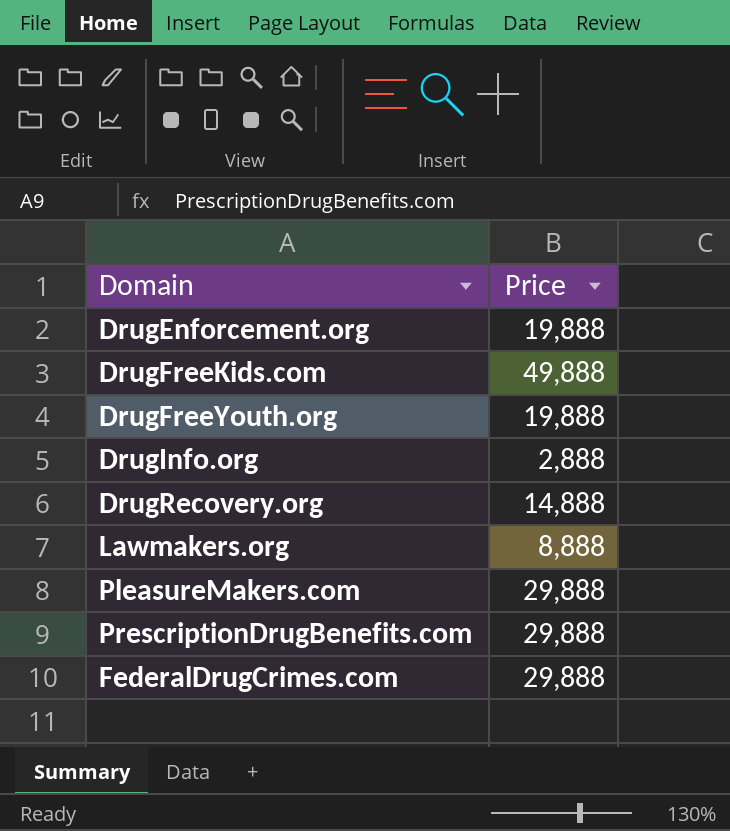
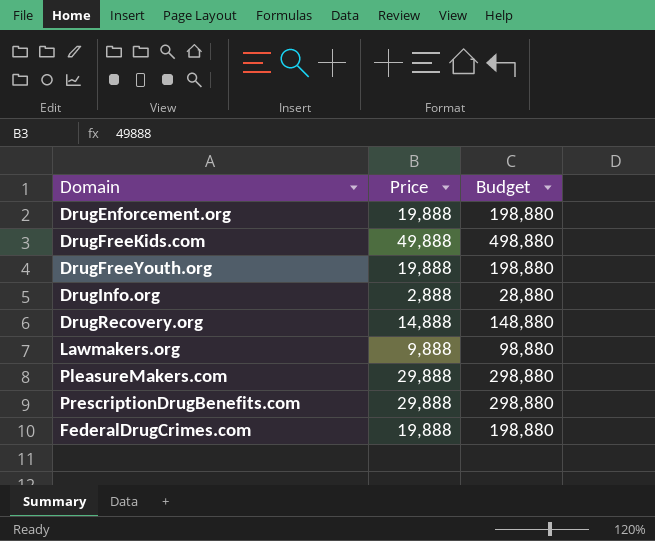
column Budget | formula: none -> [Price] * 10
Lawmakers.org | Price: 8,888 -> 9,888
FederalDrugCrimes.com | Price: 29,888 -> 19,888

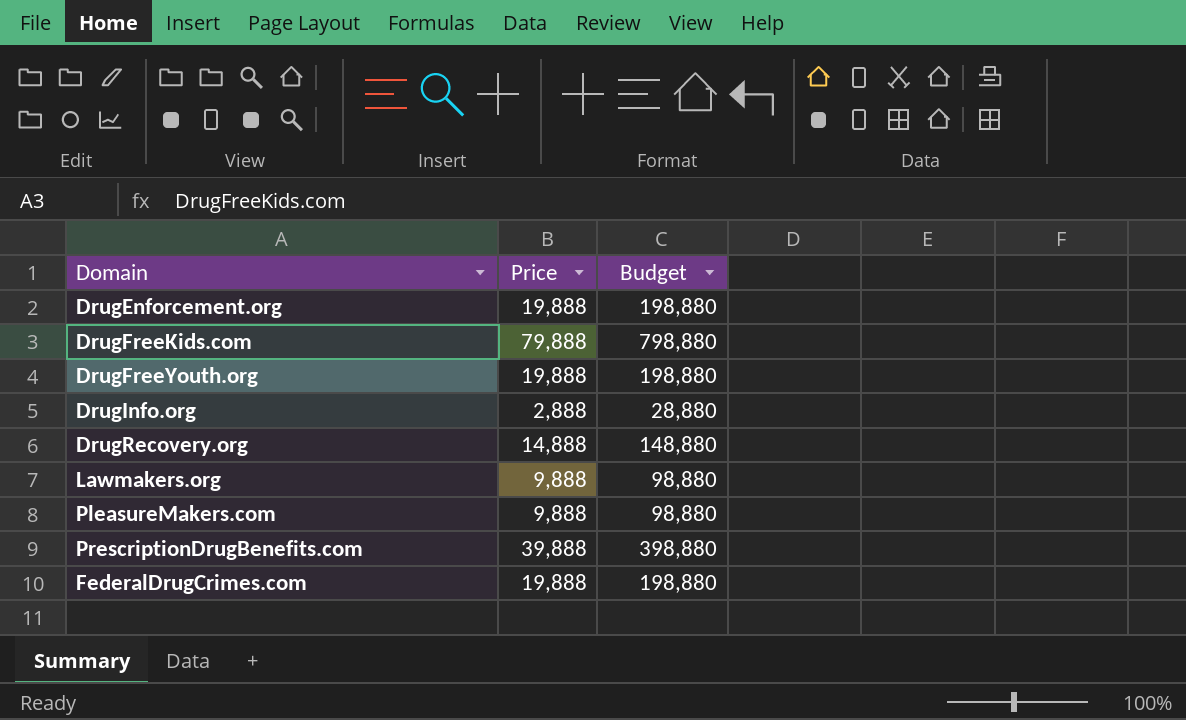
DrugFreeKids.com | Price: 49,888 -> 79,888
DrugFreeKids.com | Budget: 498,880 -> 798,880
PleasureMakers.com | Price: 29,888 -> 9,888
PleasureMakers.com | Budget: 298,880 -> 98,880
PrescriptionDrugBenefits.com | Price: 29,888 -> 39,888
PrescriptionDrugBenefits.com | Budget: 298,880 -> 398,880

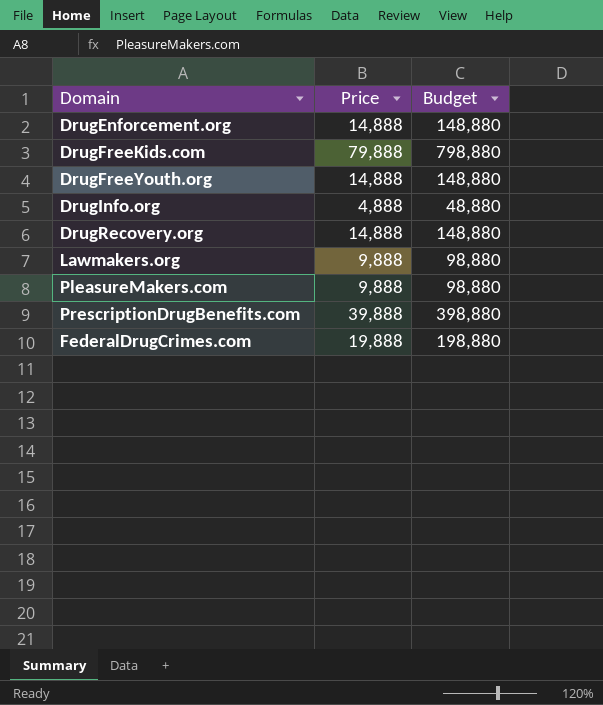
DrugEnforcement.org | Price: 19,888 -> 14,888
DrugEnforcement.org | Budget: 198,880 -> 148,880
DrugFreeYouth.org | Price: 19,888 -> 14,888
DrugFreeYouth.org | Budget: 198,880 -> 148,880
DrugInfo.org | Price: 2,888 -> 4,888
DrugInfo.org | Budget: 28,880 -> 48,880

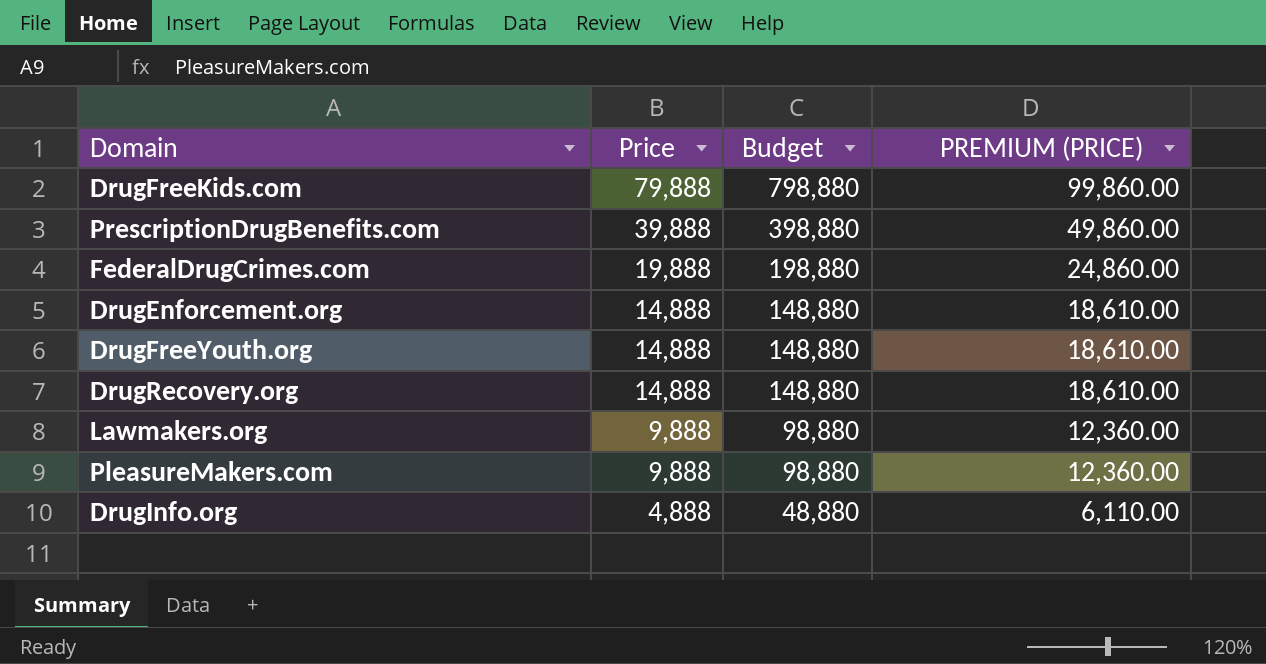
row order: none -> Price descending
column PREMIUM (PRICE) | formula: none -> [Price] * 1.25

